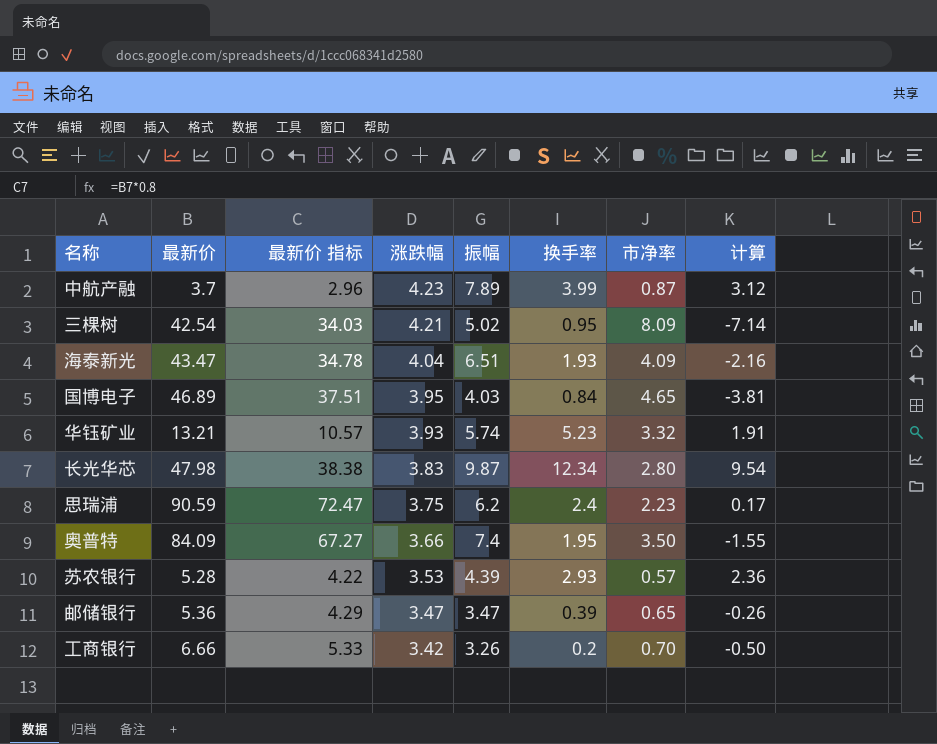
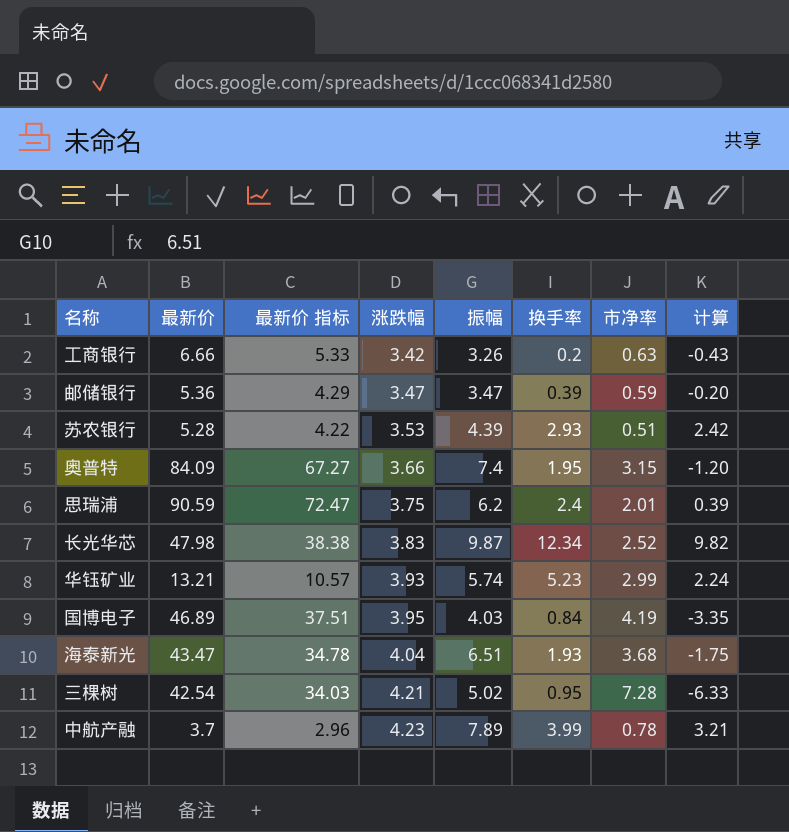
row order: 涨跌幅 descending -> 涨跌幅 ascending
工商银行 | 市净率: 0.70 -> 0.63
工商银行 | 计算: -0.50 -> -0.43
邮储银行 | 市净率: 0.65 -> 0.59
邮储银行 | 计算: -0.26 -> -0.20
苏农银行 | 市净率: 0.57 -> 0.51
苏农银行 | 计算: 2.36 -> 2.42
奥普特 | 市净率: 3.50 -> 3.15
奥普特 | 计算: -1.55 -> -1.20
思瑞浦 | 市净率: 2.23 -> 2.01
思瑞浦 | 计算: 0.17 -> 0.39
长光华芯 | 市净率: 2.80 -> 2.52
长光华芯 | 计算: 9.54 -> 9.82
华钰矿业 | 市净率: 3.32 -> 2.99
华钰矿业 | 计算: 1.91 -> 2.24
国博电子 | 市净率: 4.65 -> 4.19
国博电子 | 计算: -3.81 -> -3.35
海泰新光 | 市净率: 4.09 -> 3.68
海泰新光 | 计算: -2.16 -> -1.75
三棵树 | 市净率: 8.09 -> 7.28
三棵树 | 计算: -7.14 -> -6.33
中航产融 | 市净率: 0.87 -> 0.78
中航产融 | 计算: 3.12 -> 3.21

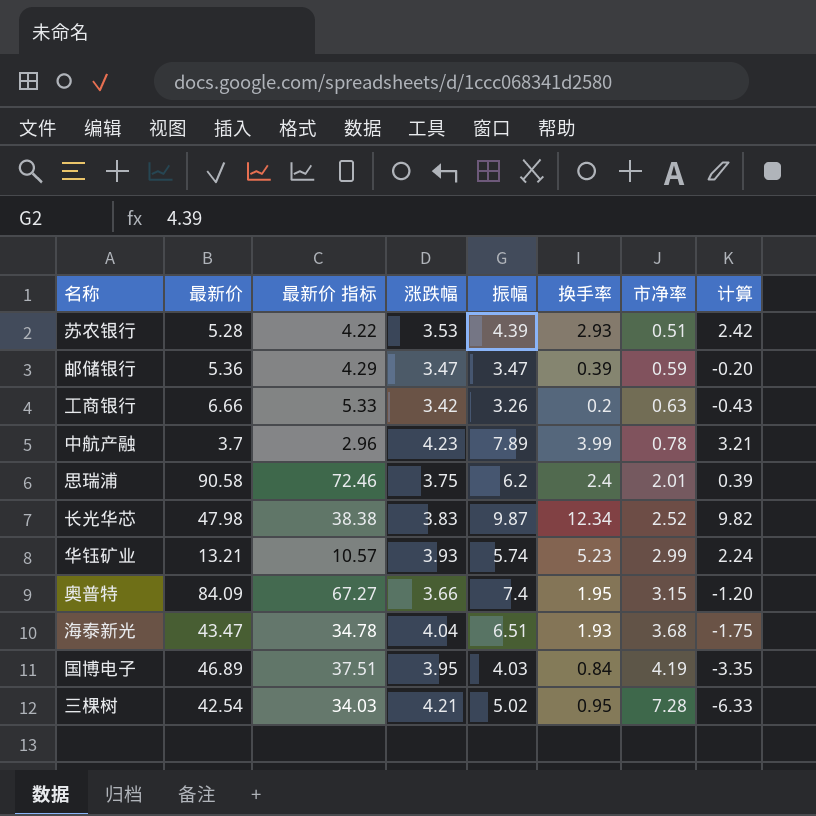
row order: 涨跌幅 ascending -> 市净率 ascending
思瑞浦 | 最新价: 90.59 -> 90.58
思瑞浦 | 最新价 指标: 72.47 -> 72.46

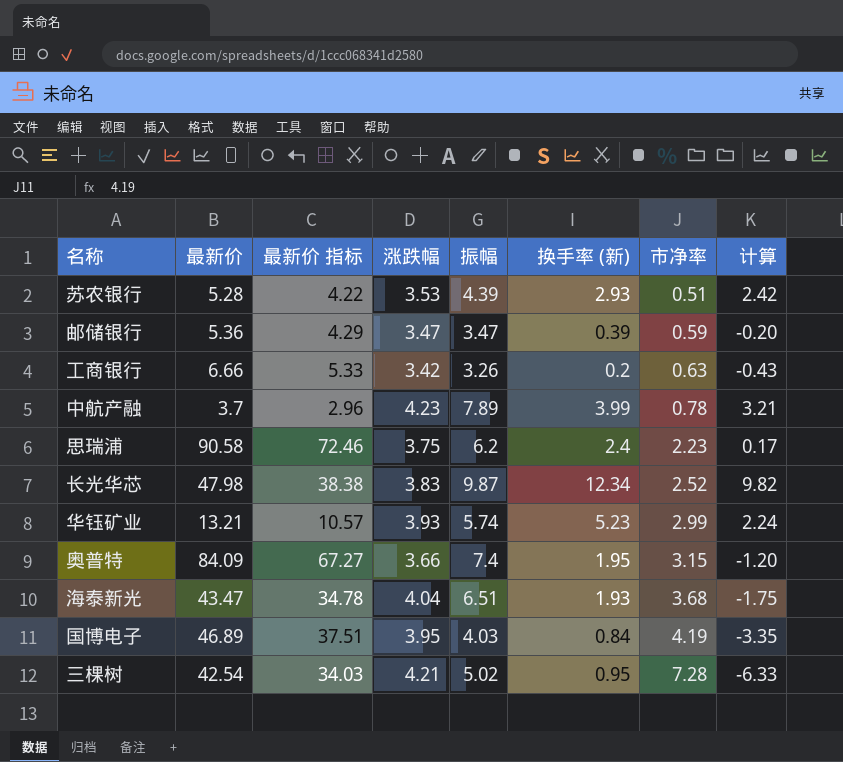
column name: 换手率 -> 换手率 (新)
思瑞浦 | 市净率: 2.01 -> 2.23
思瑞浦 | 计算: 0.39 -> 0.17

